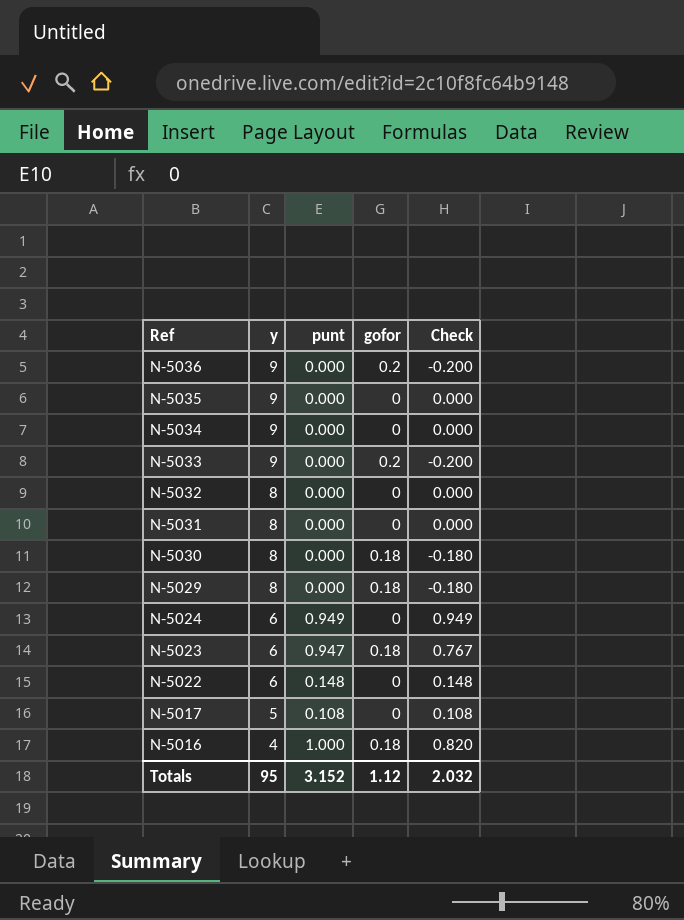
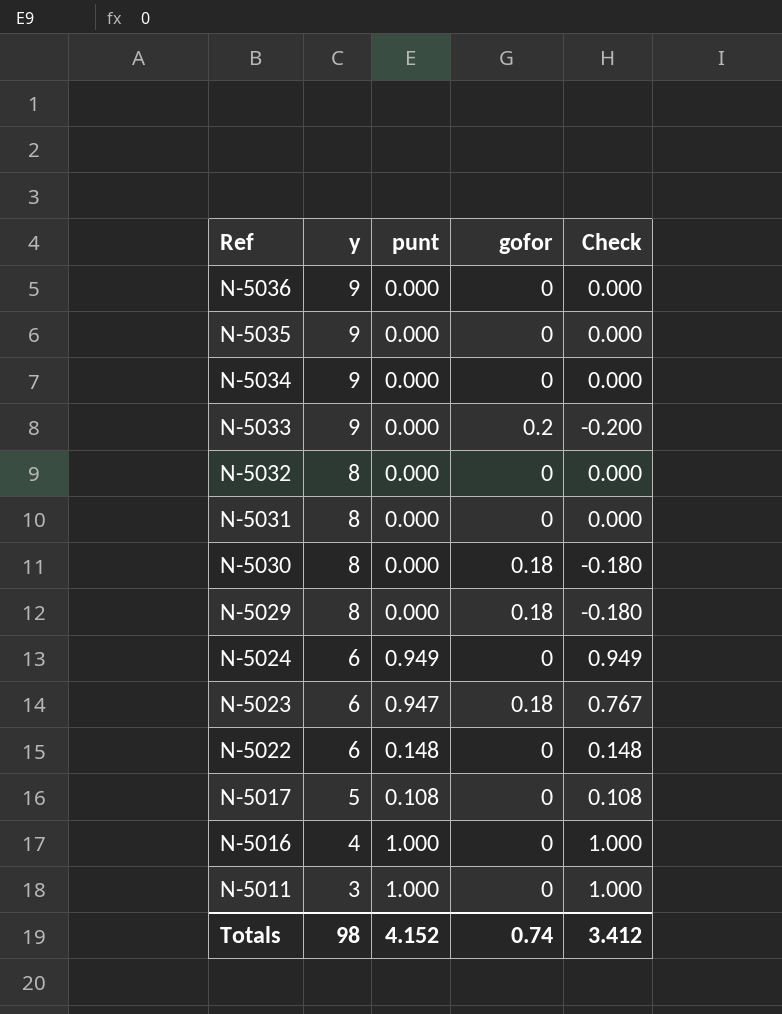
N-5036 | gofor: 0.2 -> 0
N-5036 | Check: -0.200 -> 0.000
N-5016 | gofor: 0.18 -> 0
N-5016 | Check: 0.820 -> 1.000
row N-5011: none -> 3 | 1.000 | 0 | 1.000
Totals | y: 95 -> 98
Totals | punt: 3.152 -> 4.152
Totals | gofor: 1.12 -> 0.74
Totals | Check: 2.032 -> 3.412

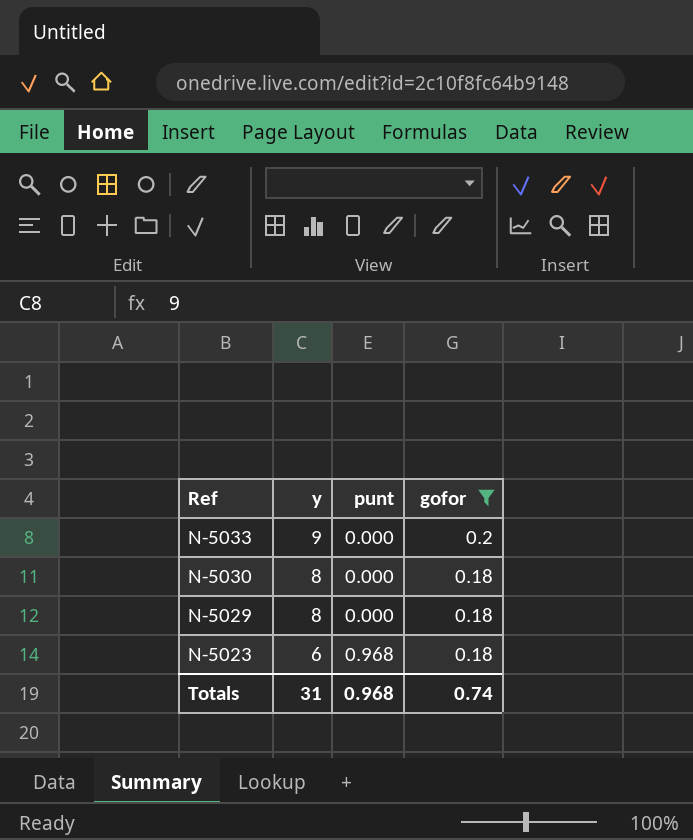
filter: none -> gofor != 0
column Check | formula: [punt] - [gofor] -> none
N-5023 | punt: 0.947 -> 0.968
Totals | y: 98 -> 31
Totals | punt: 4.152 -> 0.968

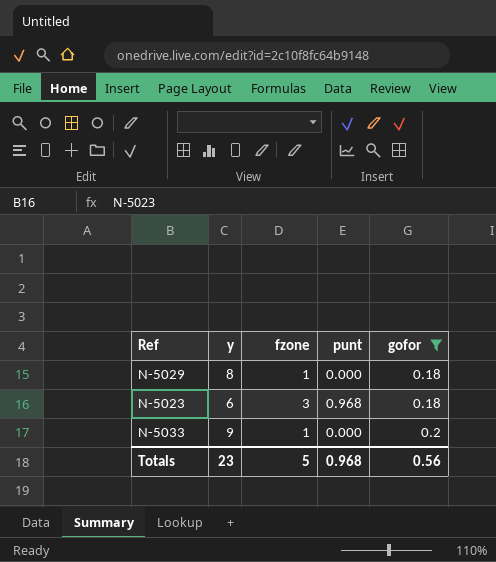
row order: Ref descending -> gofor ascending
column fzone | position: none -> 3
row N-5030: 8 | 0.000 | 0.18 -> none
Totals | y: 31 -> 23
Totals | gofor: 0.74 -> 0.56

